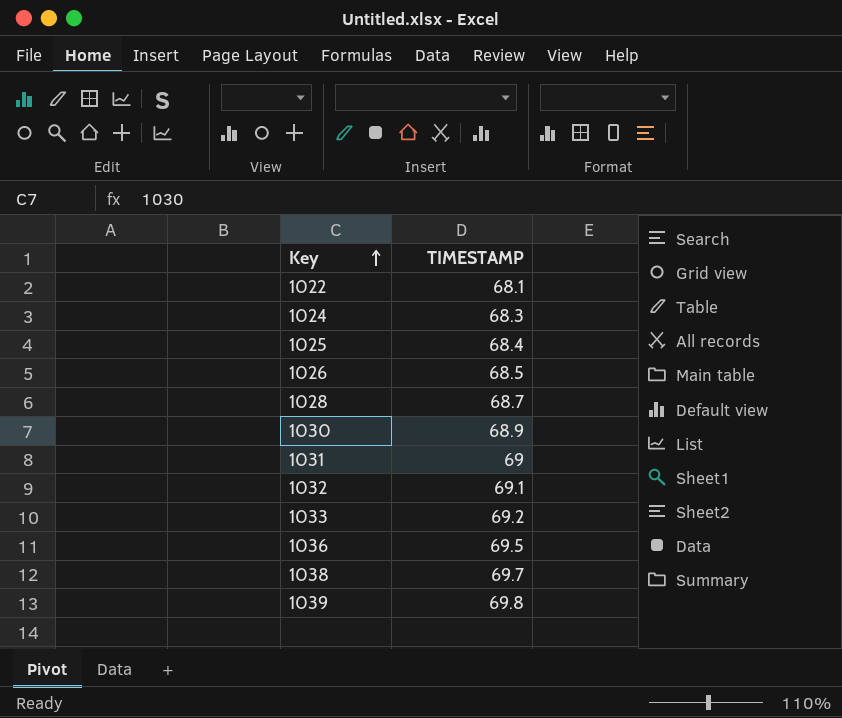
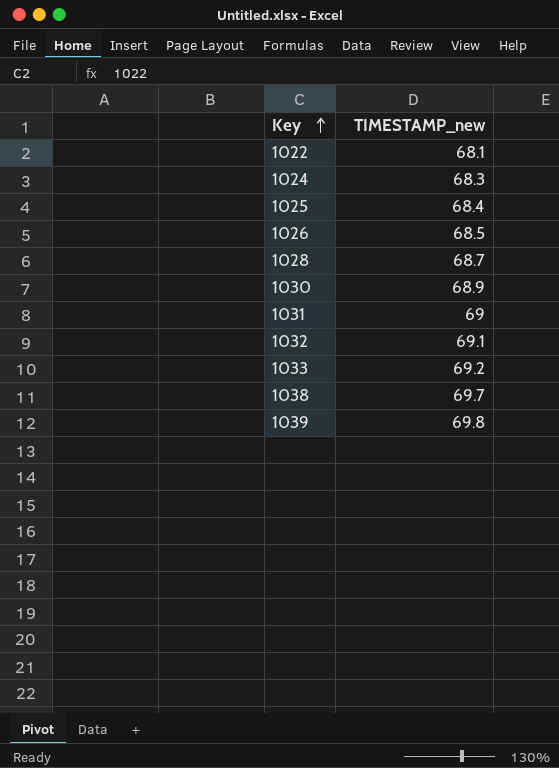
column name: TIMESTAMP -> TIMESTAMP_new
row 1036: 69.5 -> none

